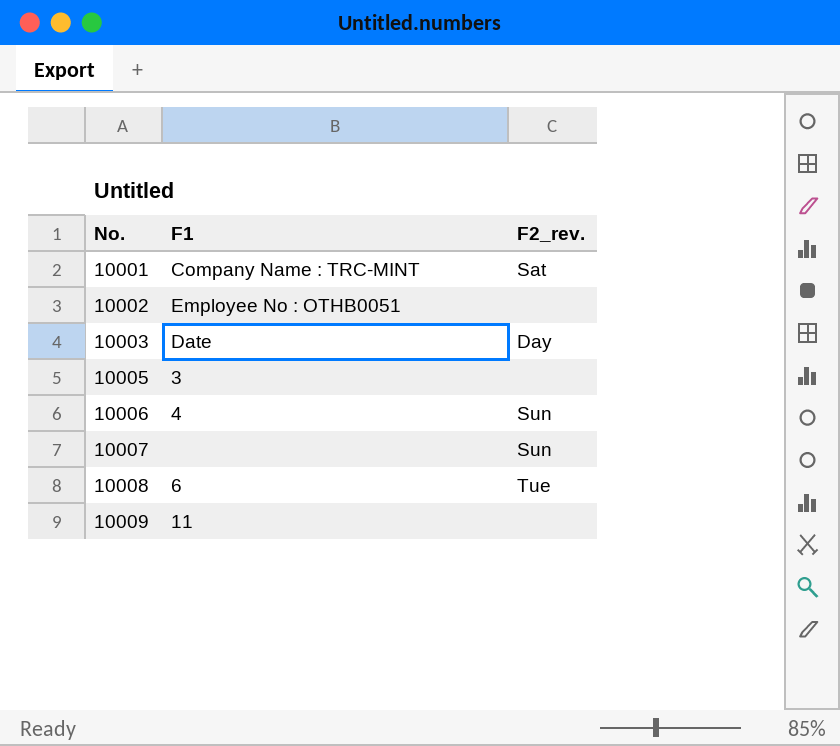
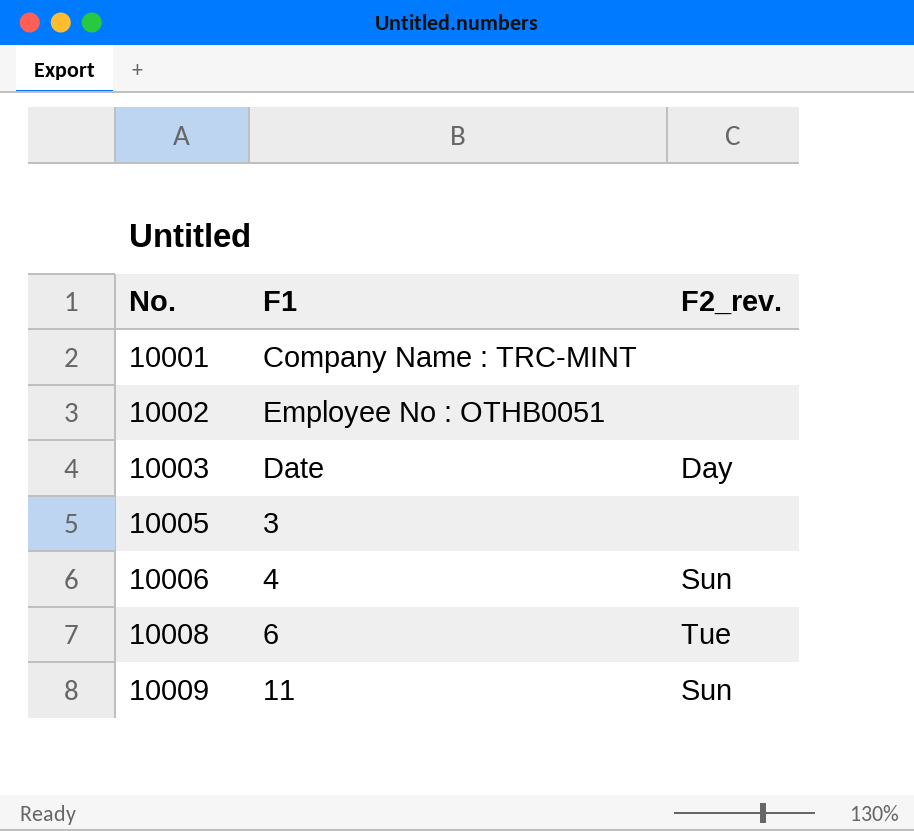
row 10007: none | Sun -> none
10001 | F2_rev.: Sat -> none
10009 | F2_rev.: none -> Sun

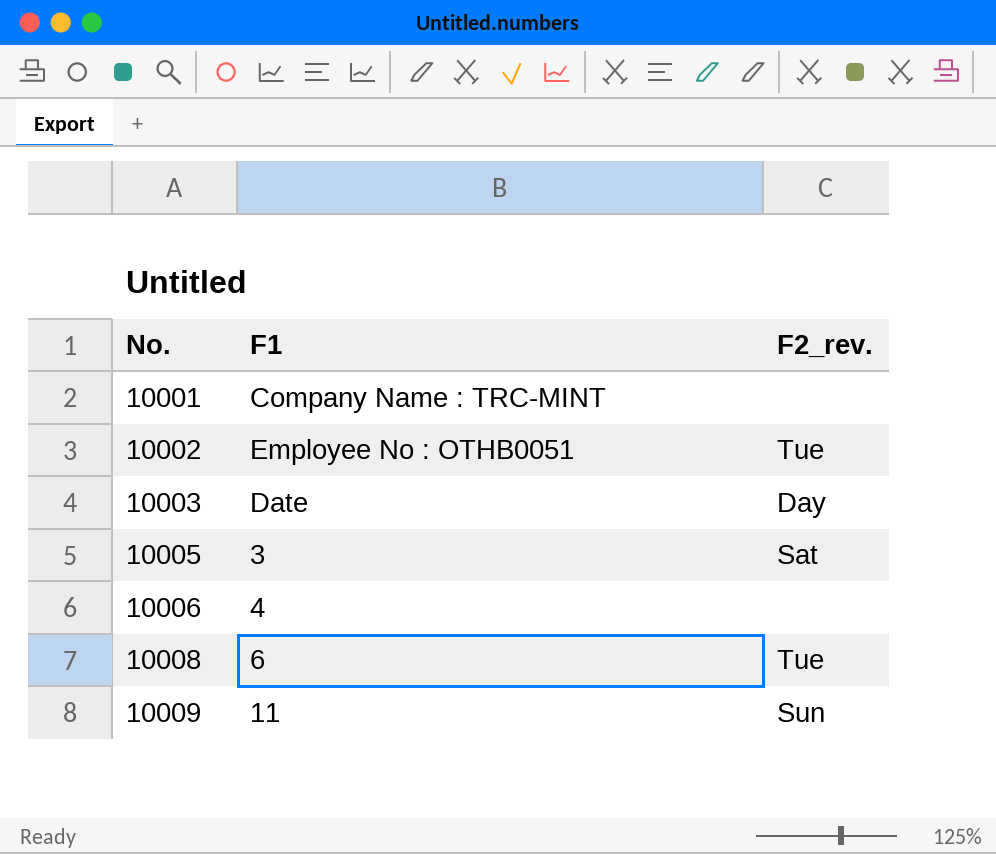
10002 | F2_rev.: none -> Tue
10005 | F2_rev.: none -> Sat
10006 | F2_rev.: Sun -> none

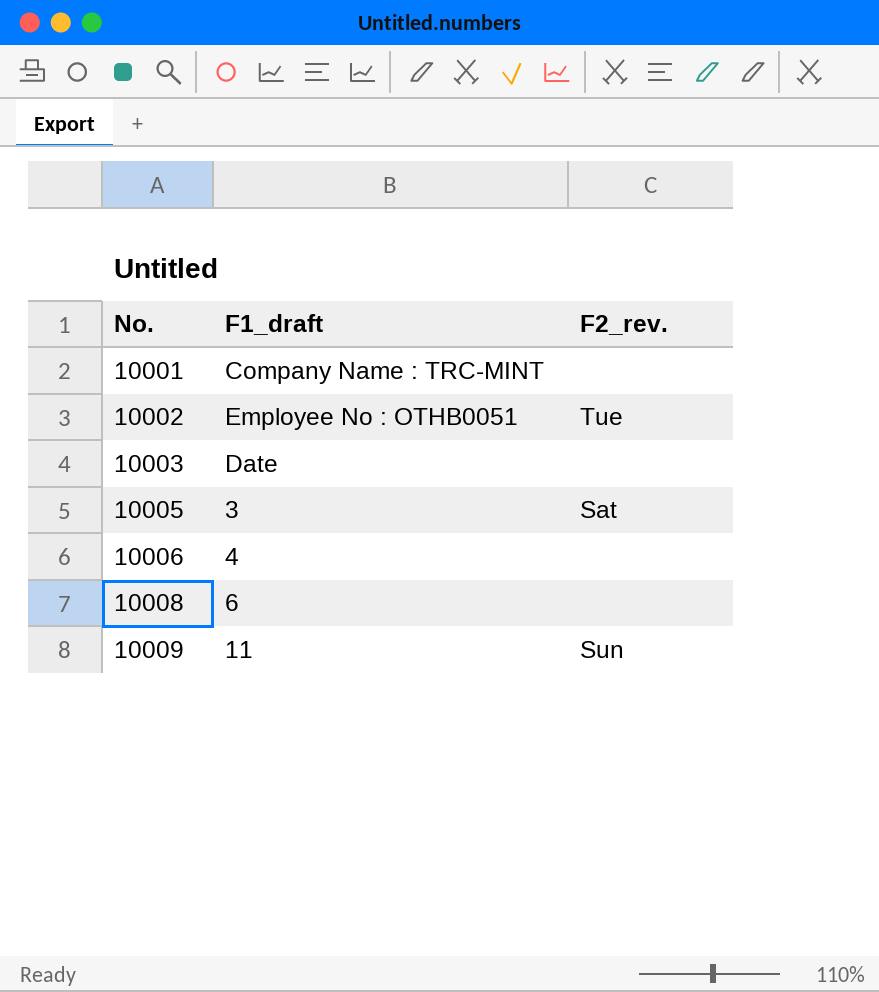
column name: F1 -> F1_draft
10003 | F2_rev.: Day -> none
10008 | F2_rev.: Tue -> none

